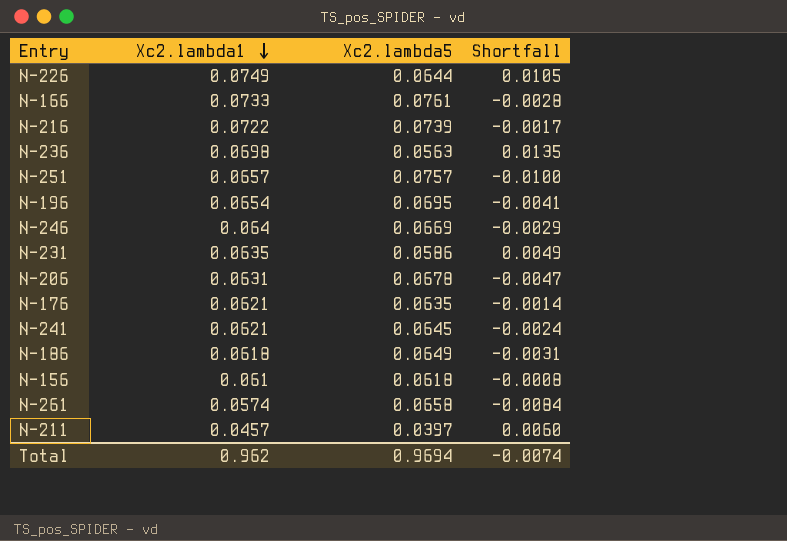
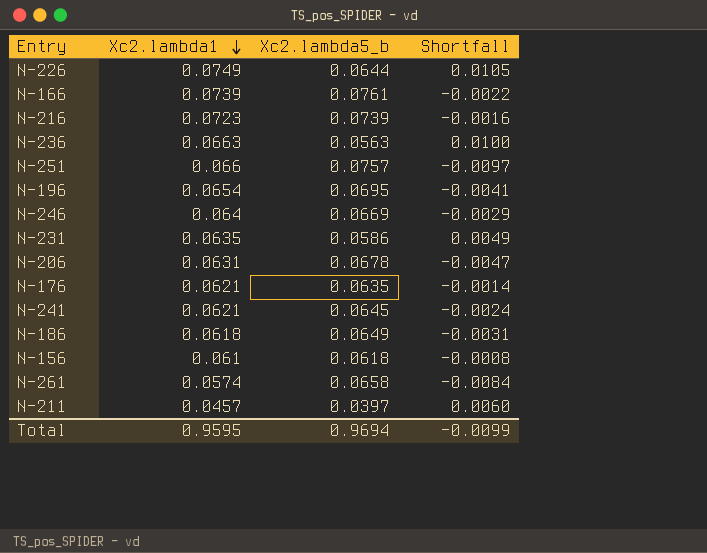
column name: Xc2.lambda5 -> Xc2.lambda5_b
N-166 | Xc2.lambda1: 0.0733 -> 0.0739
N-166 | Shortfall: -0.0028 -> -0.0022
N-216 | Xc2.lambda1: 0.0722 -> 0.0723
N-216 | Shortfall: -0.0017 -> -0.0016
N-236 | Xc2.lambda1: 0.0698 -> 0.0663
N-236 | Shortfall: 0.0135 -> 0.0100
N-251 | Xc2.lambda1: 0.0657 -> 0.066
N-251 | Shortfall: -0.0100 -> -0.0097
Total | Xc2.lambda1: 0.962 -> 0.9595
Total | Shortfall: -0.0074 -> -0.0099

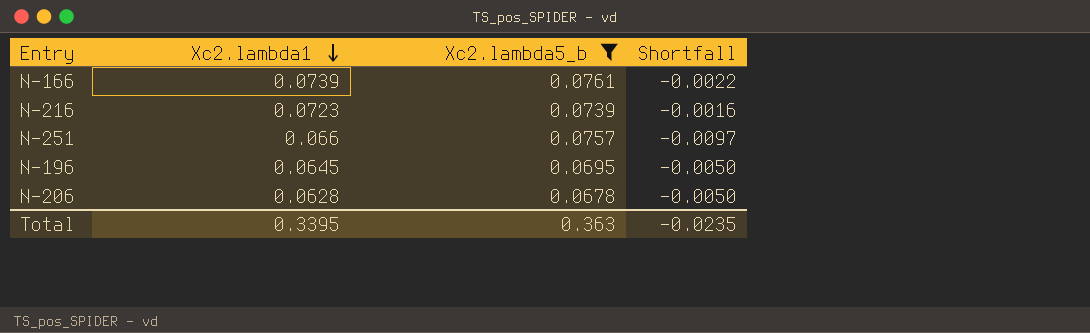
filter: none -> Xc2.lambda5_b >= 0.0678
N-196 | Xc2.lambda1: 0.0654 -> 0.0645
N-196 | Shortfall: -0.0041 -> -0.0050
N-206 | Xc2.lambda1: 0.0631 -> 0.0628
N-206 | Shortfall: -0.0047 -> -0.0050
Total | Xc2.lambda1: 0.9595 -> 0.3395
Total | Xc2.lambda5_b: 0.9694 -> 0.363
Total | Shortfall: -0.0099 -> -0.0235

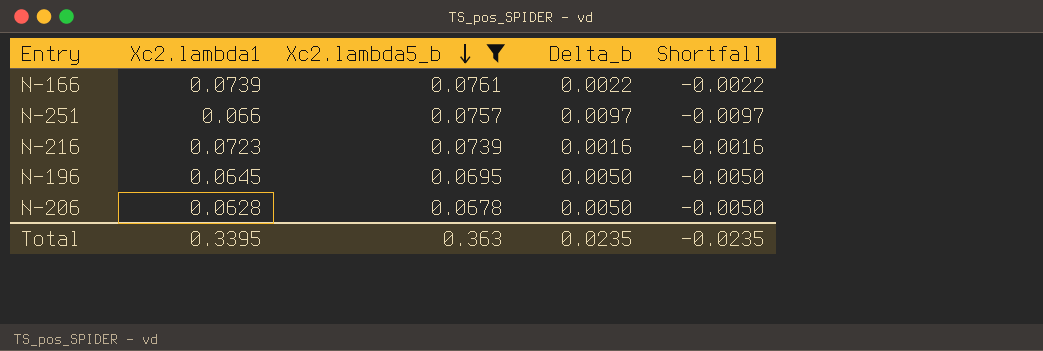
row order: Xc2.lambda1 descending -> Xc2.lambda5_b descending
column Delta_b | formula: none -> [Xc2.lambda5_b] - [Xc2.lambda1]

